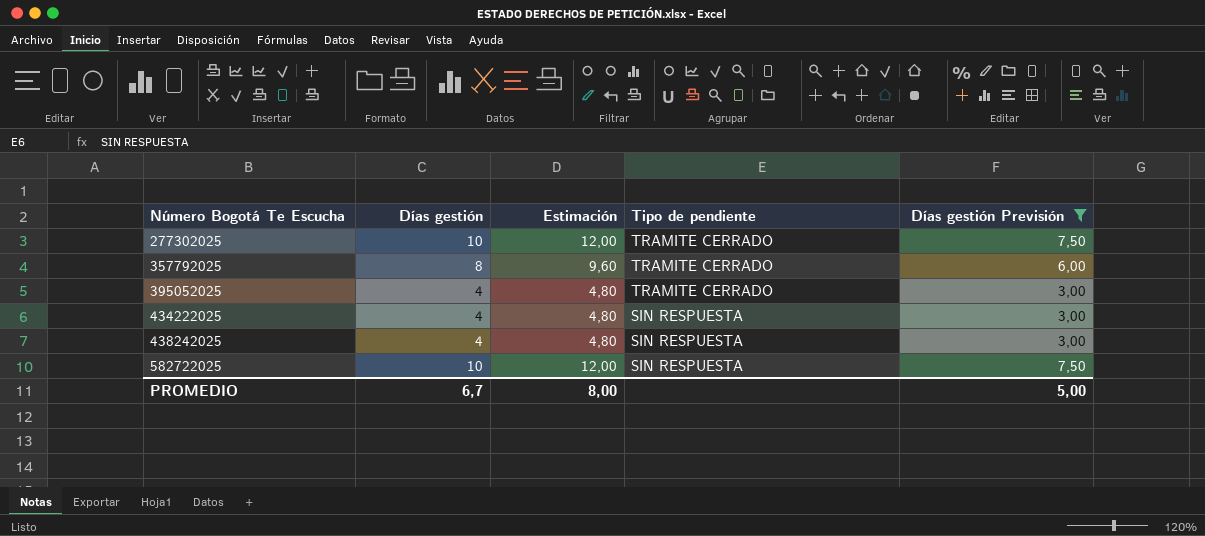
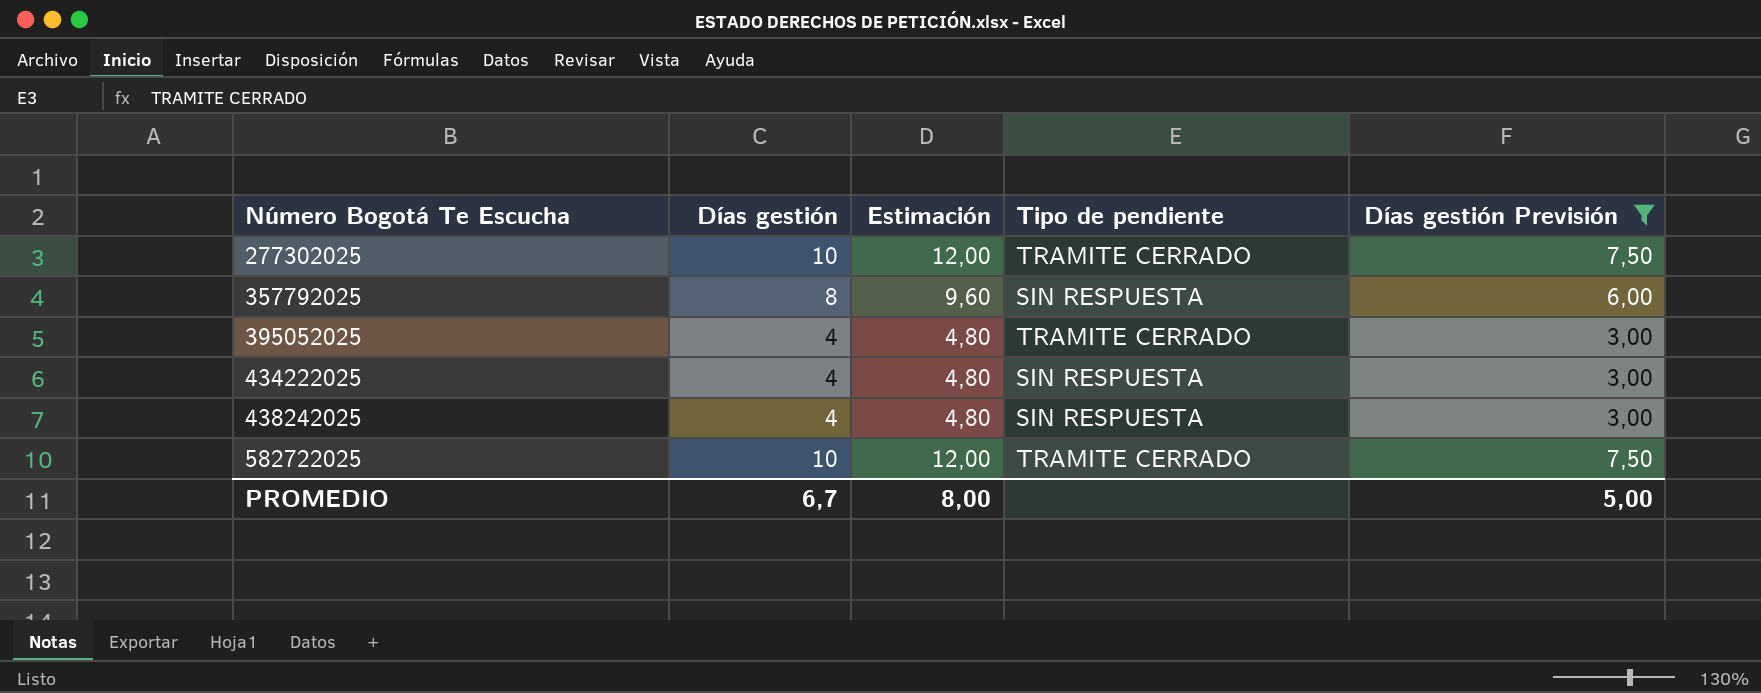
357792025 | Tipo de pendiente: TRAMITE CERRADO -> SIN RESPUESTA
582722025 | Tipo de pendiente: SIN RESPUESTA -> TRAMITE CERRADO

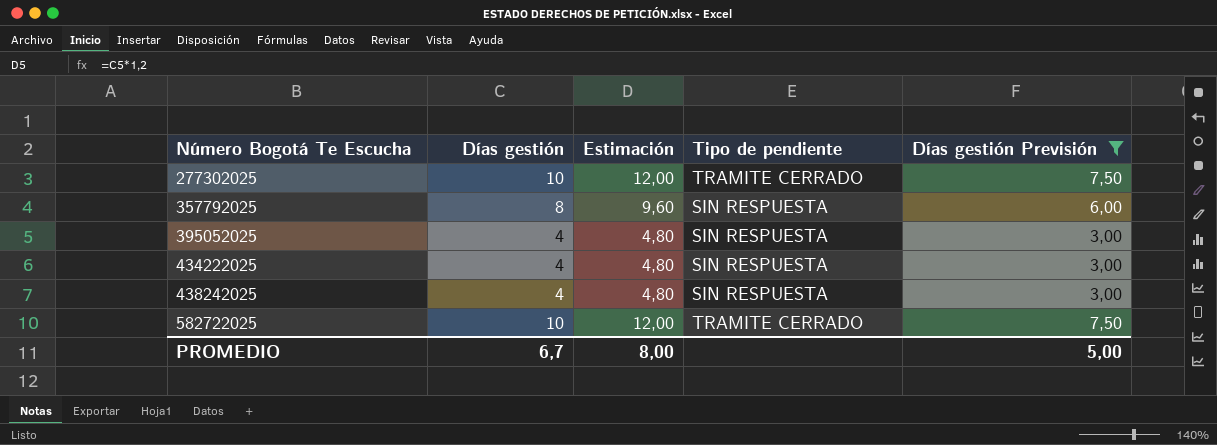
395052025 | Tipo de pendiente: TRAMITE CERRADO -> SIN RESPUESTA

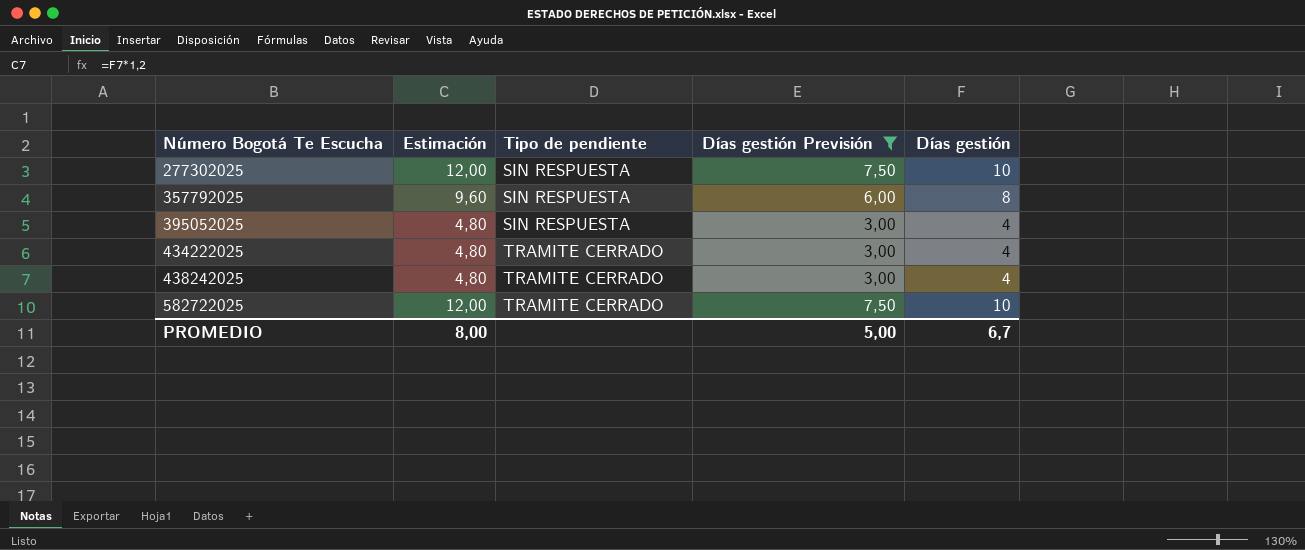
column Días gestión | position: 2 -> 5
277302025 | Tipo de pendiente: TRAMITE CERRADO -> SIN RESPUESTA
434222025 | Tipo de pendiente: SIN RESPUESTA -> TRAMITE CERRADO
438242025 | Tipo de pendiente: SIN RESPUESTA -> TRAMITE CERRADO

